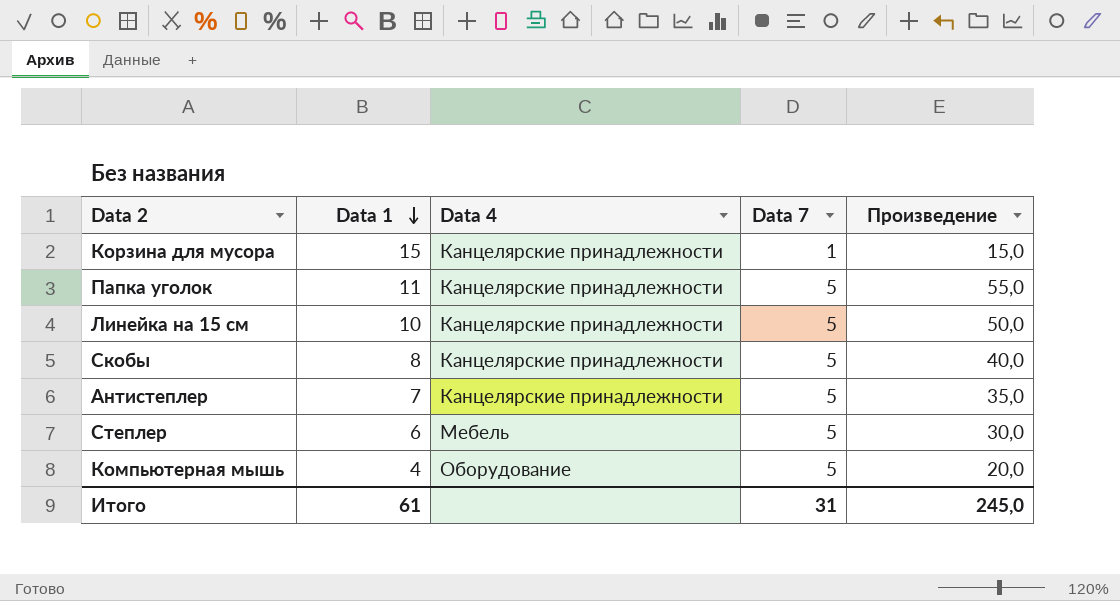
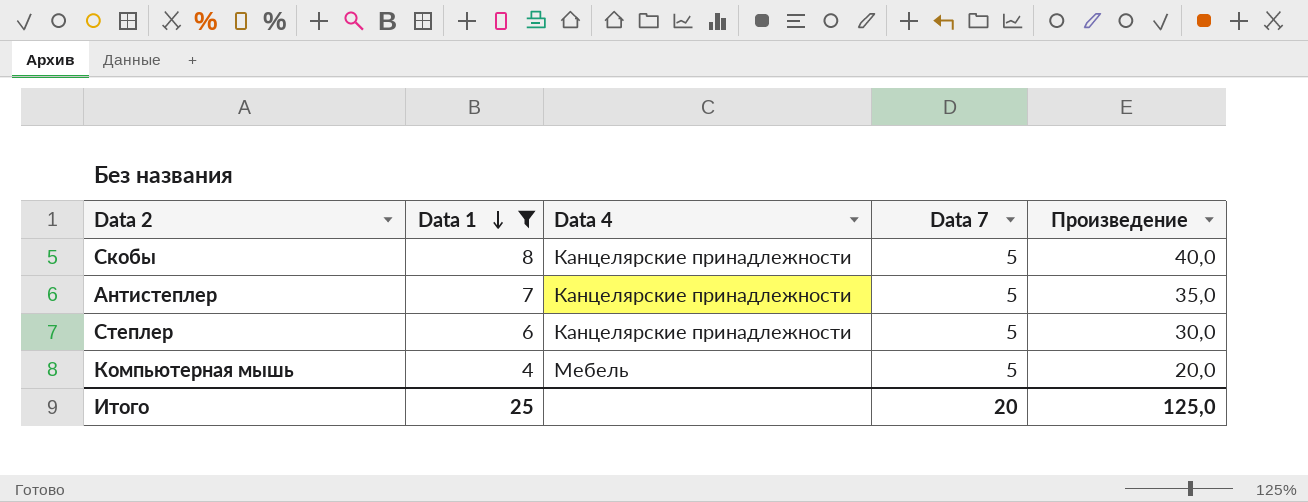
filter: none -> Data 1 <= 8
Степлер | Data 4: Мебель -> Канцелярские принадлежности
Компьютерная мышь | Data 4: Оборудование -> Мебель
Итого | Data 1: 61 -> 25
Итого | Data 7: 31 -> 20
Итого | Произведение: 245,0 -> 125,0

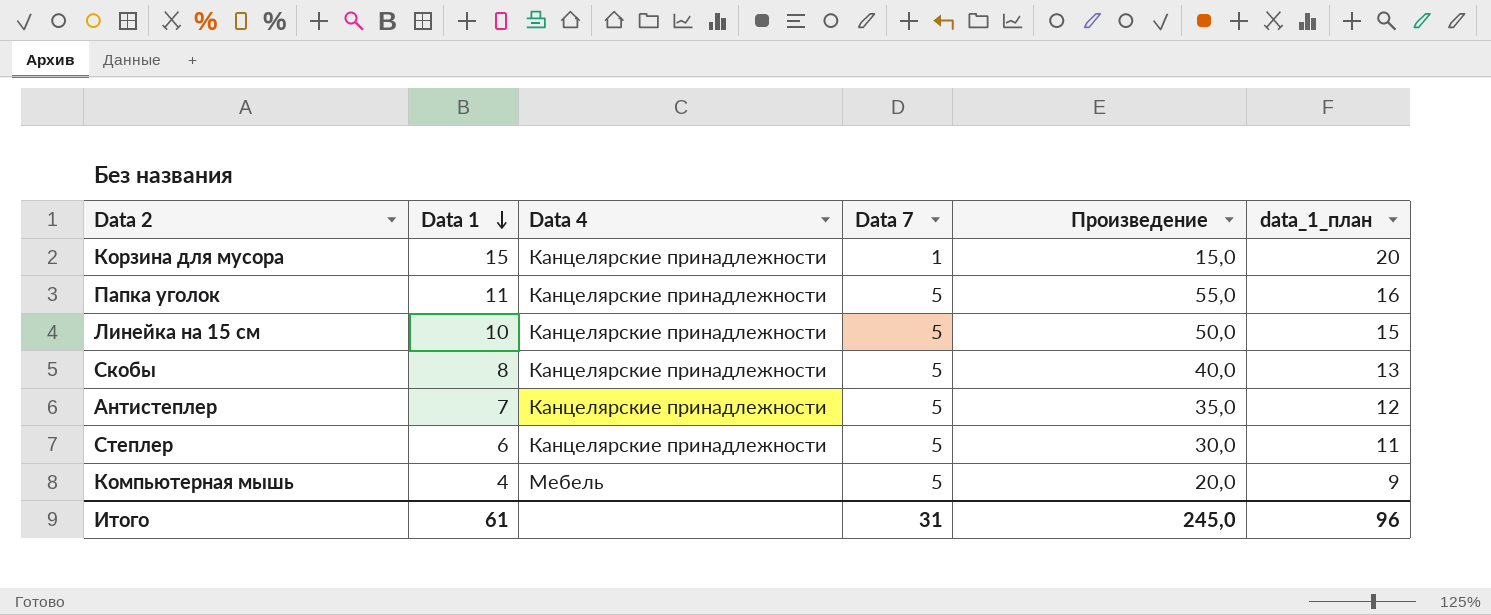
filter: Data 1 <= 8 -> none
column data_1_план | formula: none -> [Data 1] + 5
Итого | Data 1: 25 -> 61
Итого | Data 7: 20 -> 31
Итого | Произведение: 125,0 -> 245,0

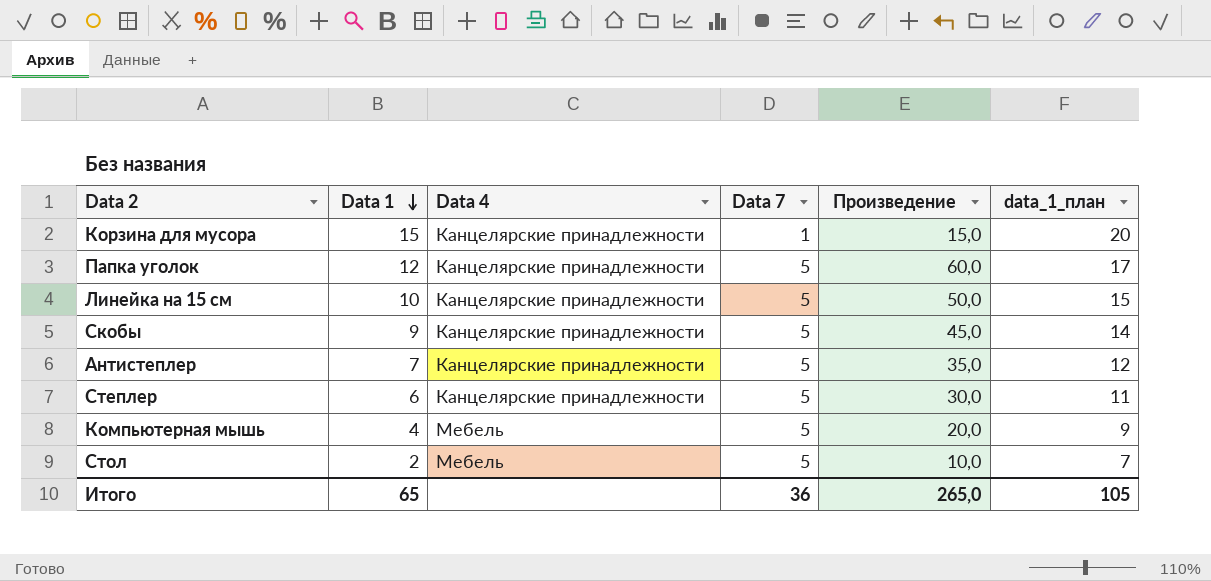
Папка уголок | Data 1: 11 -> 12
Папка уголок | Произведение: 55,0 -> 60,0
Папка уголок | data_1_план: 16 -> 17
Скобы | Data 1: 8 -> 9
Скобы | Произведение: 40,0 -> 45,0
Скобы | data_1_план: 13 -> 14
row Стол: none -> 2 | Мебель | 5 | 10,0 | 7
Итого | Data 1: 61 -> 65
Итого | Data 7: 31 -> 36
Итого | Произведение: 245,0 -> 265,0
Итого | data_1_план: 96 -> 105

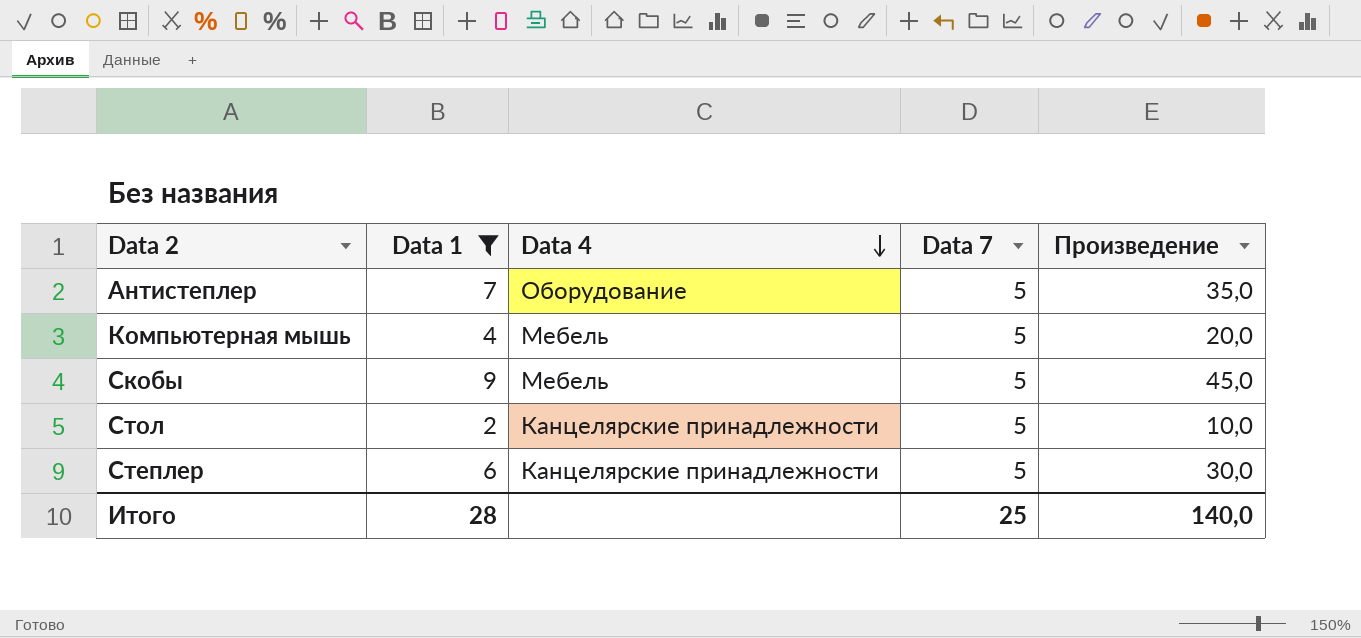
filter: none -> Data 1 <= 9
row order: Data 1 descending -> Data 4 descending
column data_1_план | formula: [Data 1] + 5 -> none
Антистеплер | Data 4: Канцелярские принадлежности -> Оборудование
Скобы | Data 4: Канцелярские принадлежности -> Мебель
Стол | Data 4: Мебель -> Канцелярские принадлежности
Итого | Data 1: 65 -> 28
Итого | Data 7: 36 -> 25
Итого | Произведение: 265,0 -> 140,0

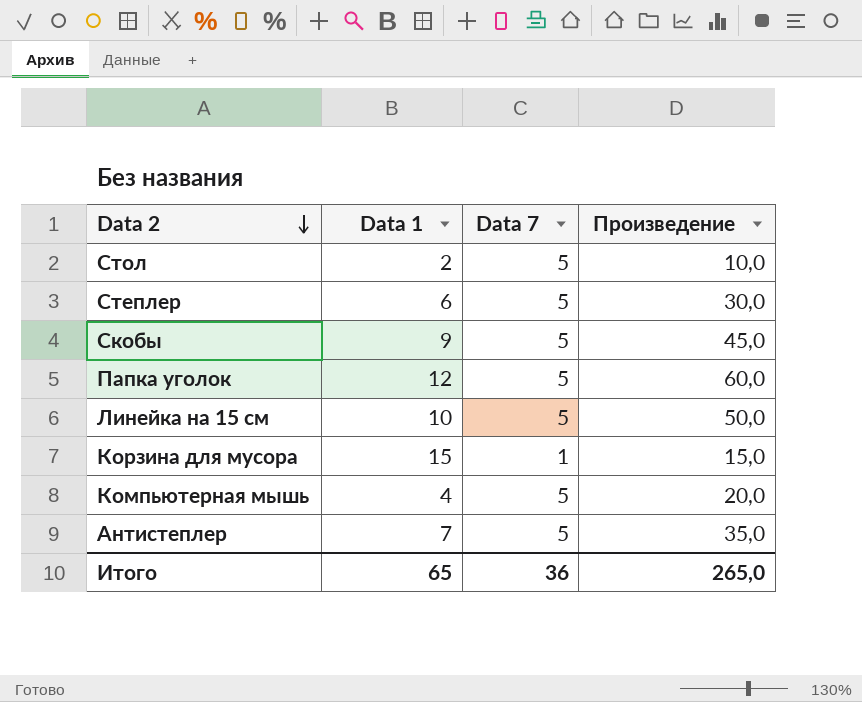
filter: Data 1 <= 9 -> none
row order: Data 4 descending -> Data 2 descending
column Data 4 | position: 3 -> none
Итого | Data 1: 28 -> 65
Итого | Data 7: 25 -> 36
Итого | Произведение: 140,0 -> 265,0

